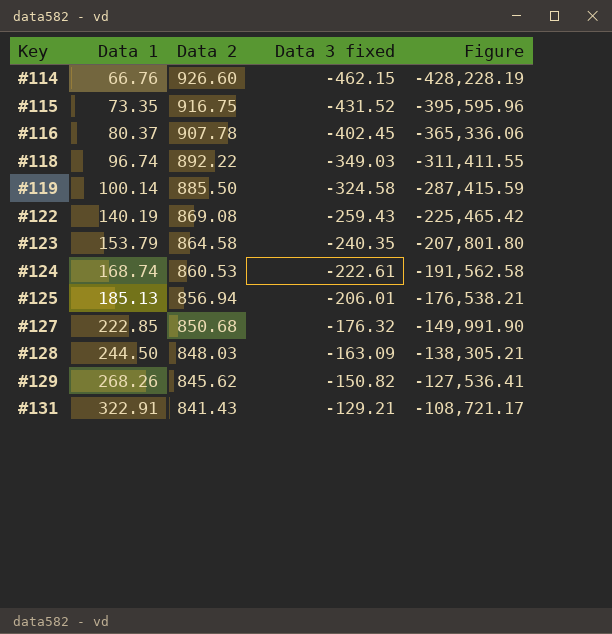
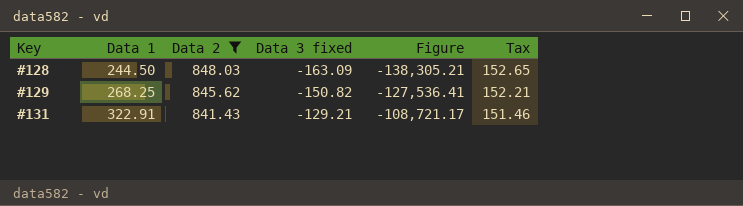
filter: none -> Data 2 <= 848.03
column Tax | formula: none -> [Data 2] * 0.18
#129 | Data 1: 268.26 -> 268.25

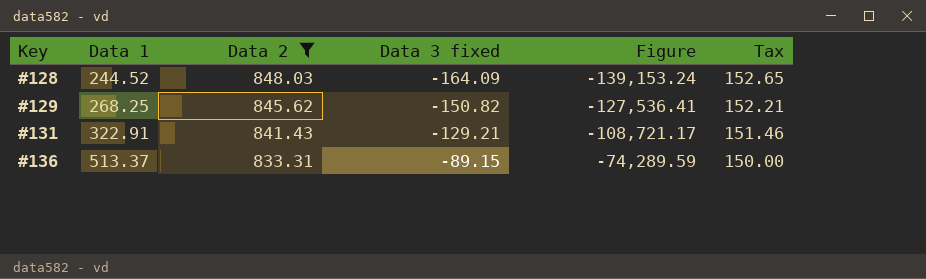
#128 | Data 1: 244.50 -> 244.52
#128 | Data 3 fixed: -163.09 -> -164.09
#128 | Figure: -138,305.21 -> -139,153.24
row #136: none -> 513.37 | 833.31 | -89.15 | -74,289.59 | 150.00

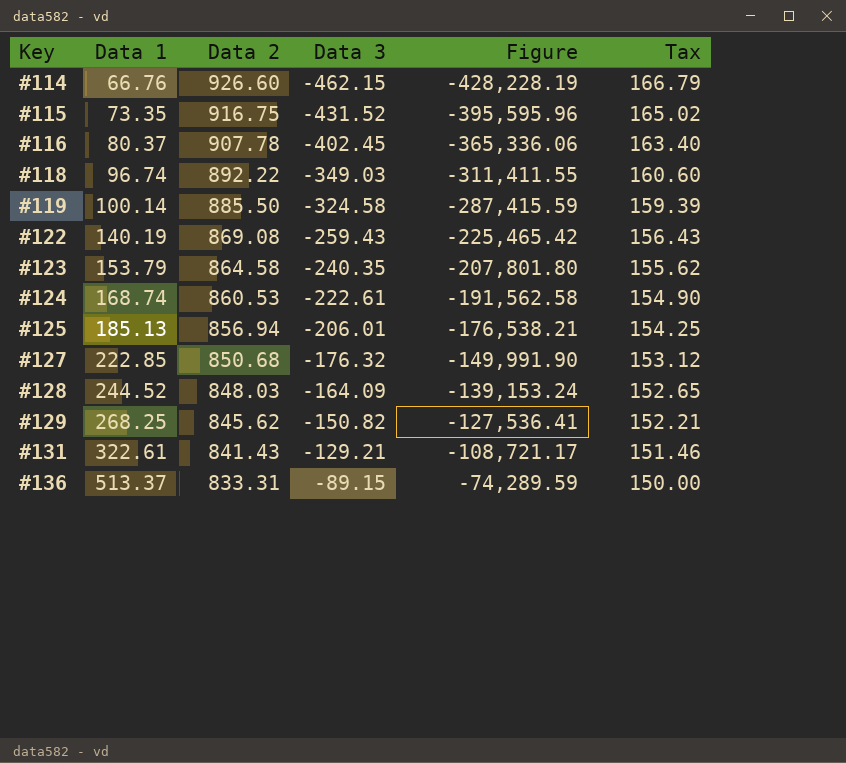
filter: Data 2 <= 848.03 -> none
column name: Data 3 fixed -> Data 3
#131 | Data 1: 322.91 -> 322.61

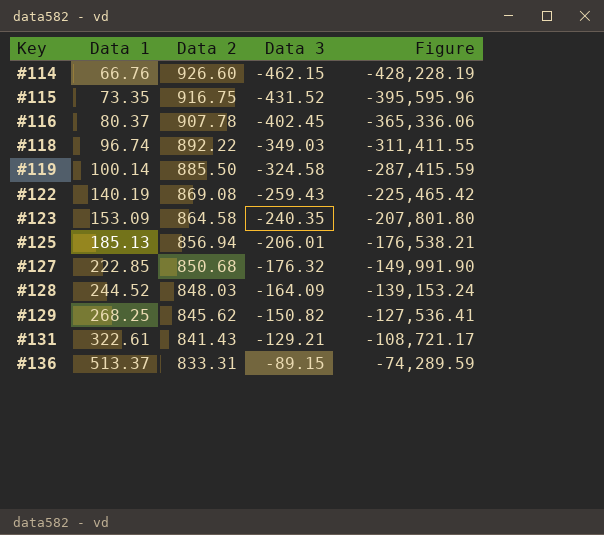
column Tax | formula: [Data 2] * 0.18 -> none
row #124: 168.74 | 860.53 | -222.61 | -191,562.58 | 154.90 -> none
#123 | Data 1: 153.79 -> 153.09

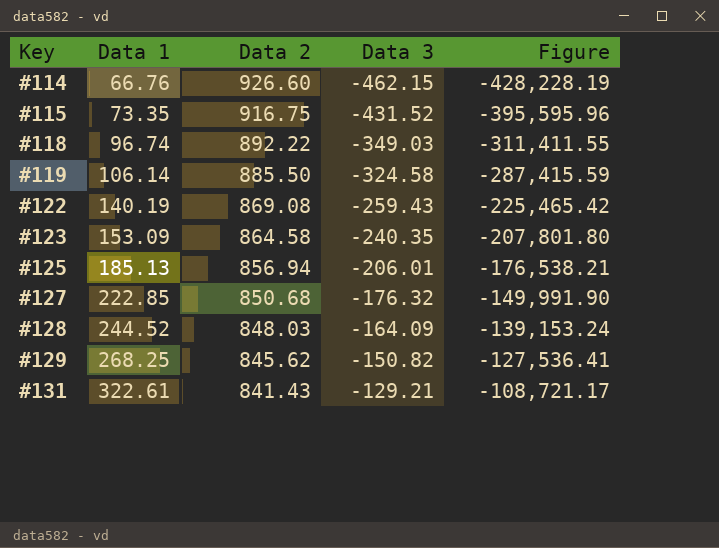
row #116: 80.37 | 907.78 | -402.45 | -365,336.06 -> none
row #136: 513.37 | 833.31 | -89.15 | -74,289.59 -> none
#119 | Data 1: 100.14 -> 106.14

